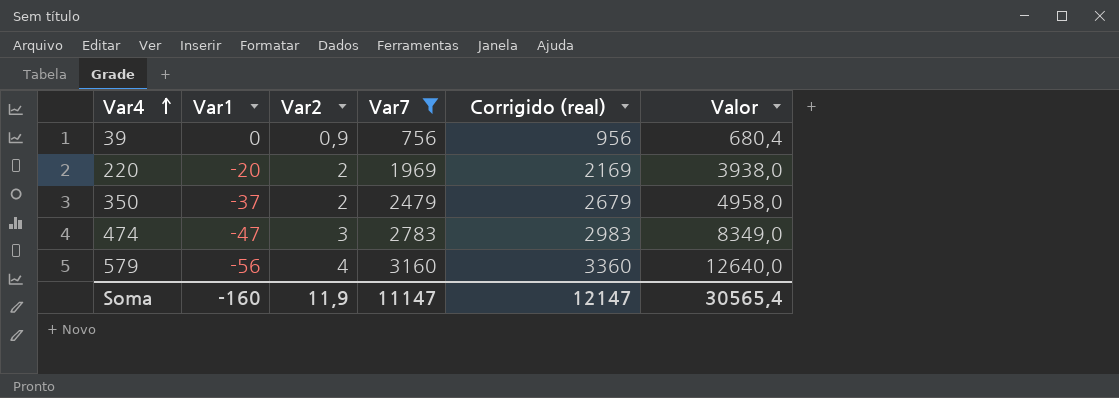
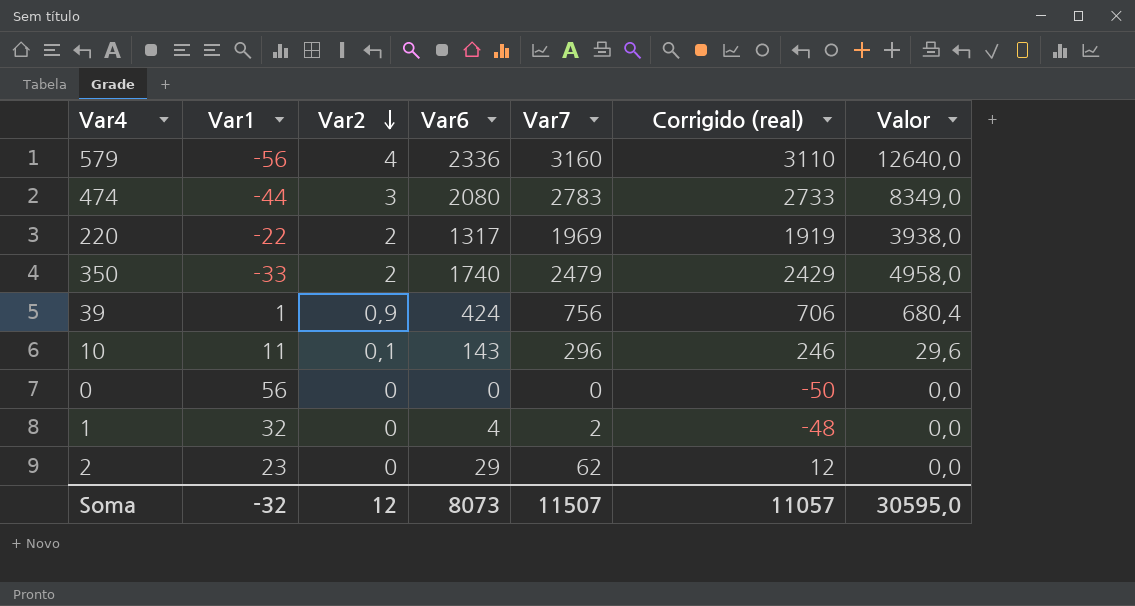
filter: Var7 >= 756 -> none
row order: Var4 ascending -> Var2 descending
column Var6 | position: none -> 4
column Corrigido (real) | formula: [Var7] + 200 -> [Var7] - 50
474 | Var1: -47 -> -44
220 | Var1: -20 -> -22
350 | Var1: -37 -> -33
39 | Var1: 0 -> 1
Soma | Var1: -160 -> -32
Soma | Var2: 11,9 -> 12
Soma | Var7: 11147 -> 11507
Soma | Corrigido (real): 12147 -> 11057
Soma | Valor: 30565,4 -> 30595,0

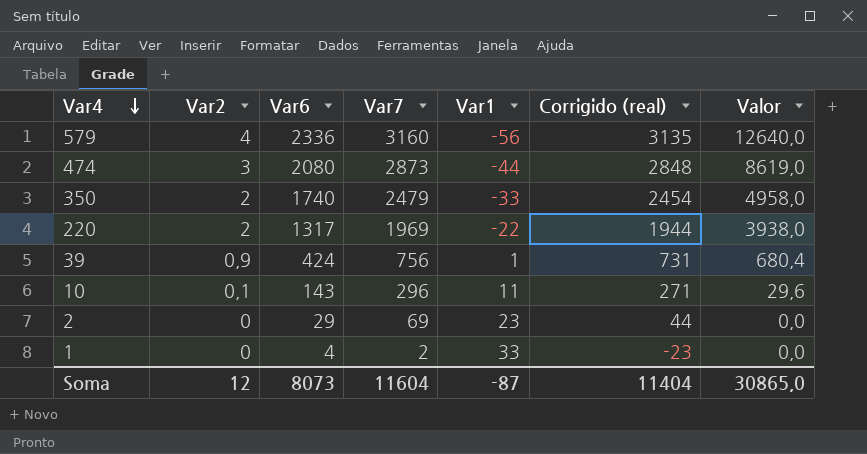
row order: Var2 descending -> Var4 descending
column Var1 | position: 2 -> 5
column Corrigido (real) | formula: [Var7] - 50 -> [Var7] - 25
row 0: 56 | 0 | 0 | 0 | -50 | 0,0 -> none
474 | Var7: 2783 -> 2873
474 | Valor: 8349,0 -> 8619,0
2 | Var7: 62 -> 69
1 | Var1: 32 -> 33
Soma | Var7: 11507 -> 11604
Soma | Var1: -32 -> -87
Soma | Corrigido (real): 11057 -> 11404
Soma | Valor: 30595,0 -> 30865,0

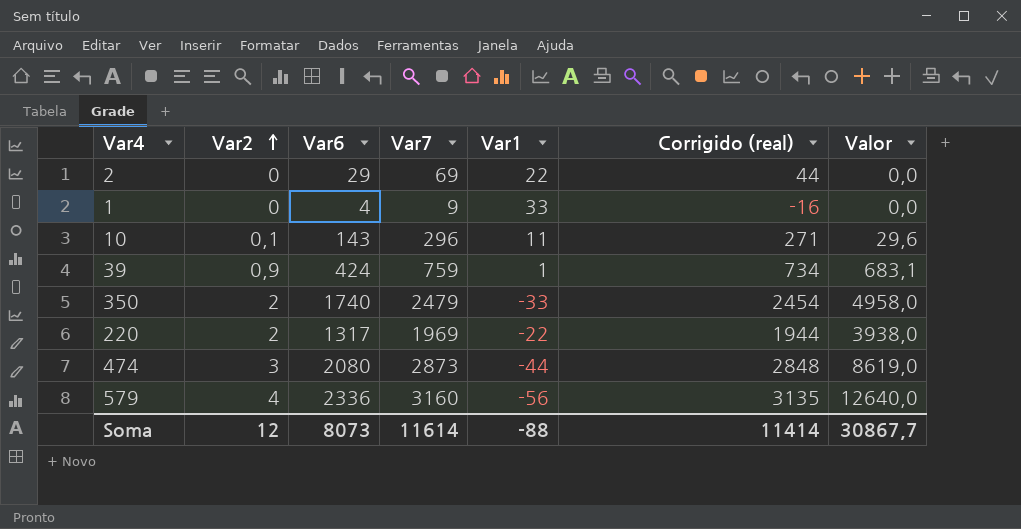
row order: Var4 descending -> Var2 ascending
2 | Var1: 23 -> 22
1 | Var7: 2 -> 9
1 | Corrigido (real): -23 -> -16
39 | Var7: 756 -> 759
39 | Corrigido (real): 731 -> 734
39 | Valor: 680,4 -> 683,1
Soma | Var7: 11604 -> 11614
Soma | Var1: -87 -> -88
Soma | Corrigido (real): 11404 -> 11414
Soma | Valor: 30865,0 -> 30867,7

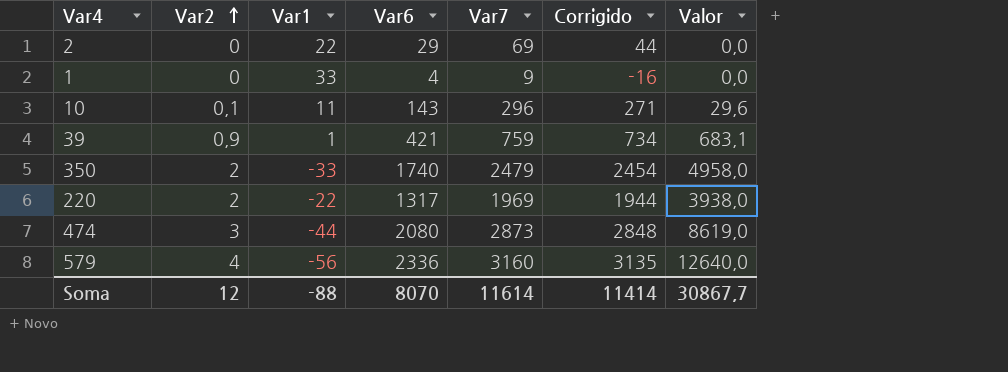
column Var1 | position: 5 -> 3
column name: Corrigido (real) -> Corrigido
39 | Var6: 424 -> 421
Soma | Var6: 8073 -> 8070

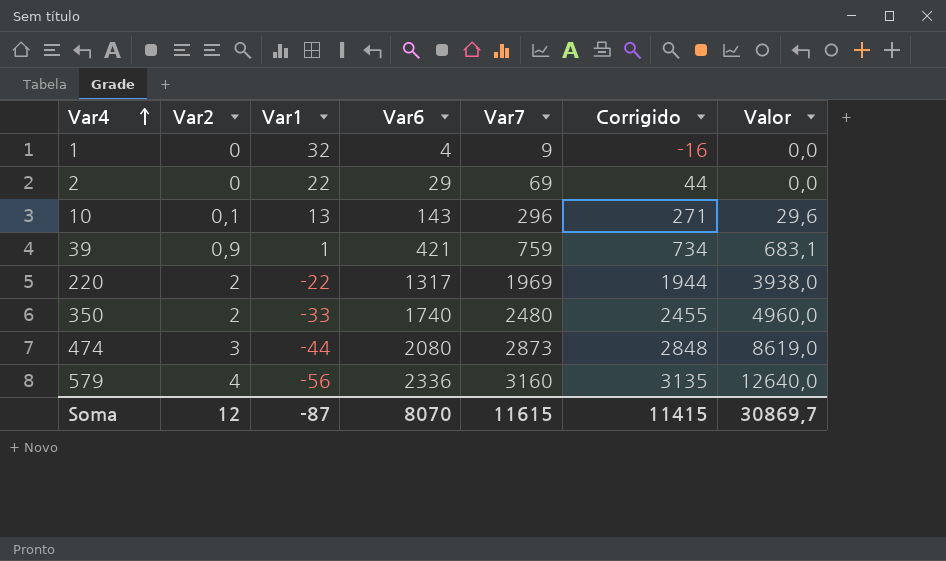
row order: Var2 ascending -> Var4 ascending
1 | Var1: 33 -> 32
10 | Var1: 11 -> 13
350 | Var7: 2479 -> 2480
350 | Corrigido: 2454 -> 2455
350 | Valor: 4958,0 -> 4960,0
Soma | Var1: -88 -> -87
Soma | Var7: 11614 -> 11615
Soma | Corrigido: 11414 -> 11415
Soma | Valor: 30867,7 -> 30869,7

